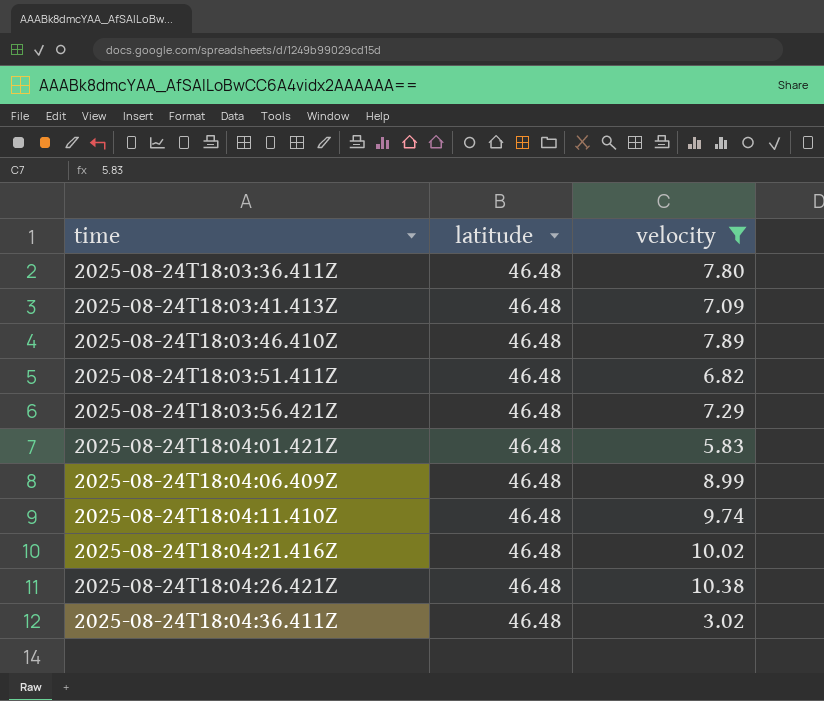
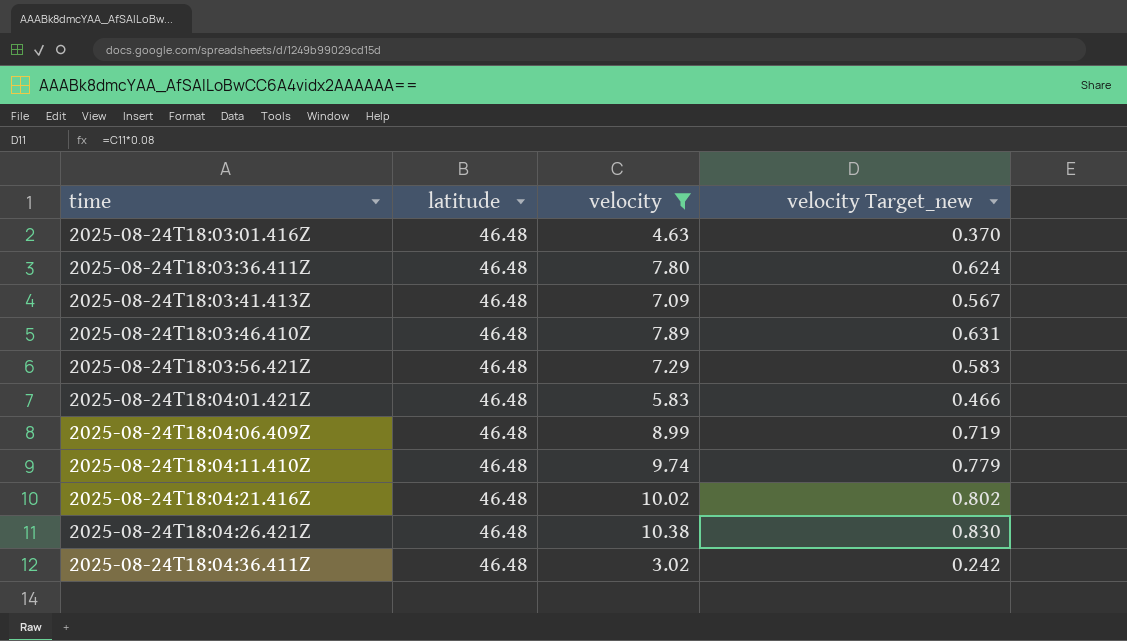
column velocity Target_new | formula: none -> [velocity] * 0.08
row 2025-08-24T18:03:51.411Z: 46.48 | 6.82 -> none
row 2025-08-24T18:03:01.416Z: none -> 46.48 | 4.63 | 0.370

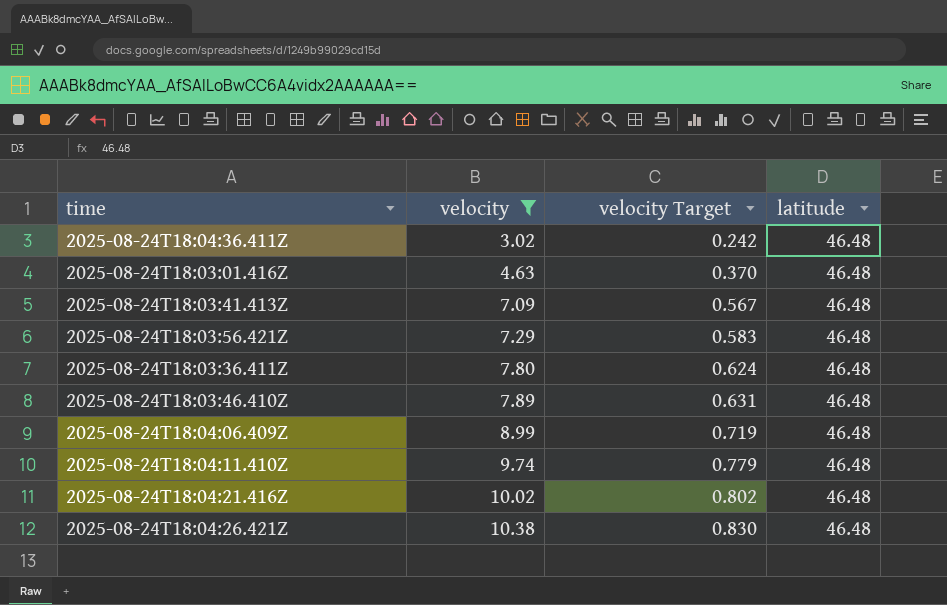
row order: time ascending -> velocity ascending
column name: velocity Target_new -> velocity Target
column latitude | position: 2 -> 4
row 2025-08-24T18:04:01.421Z: 46.48 | 5.83 | 0.466 -> none

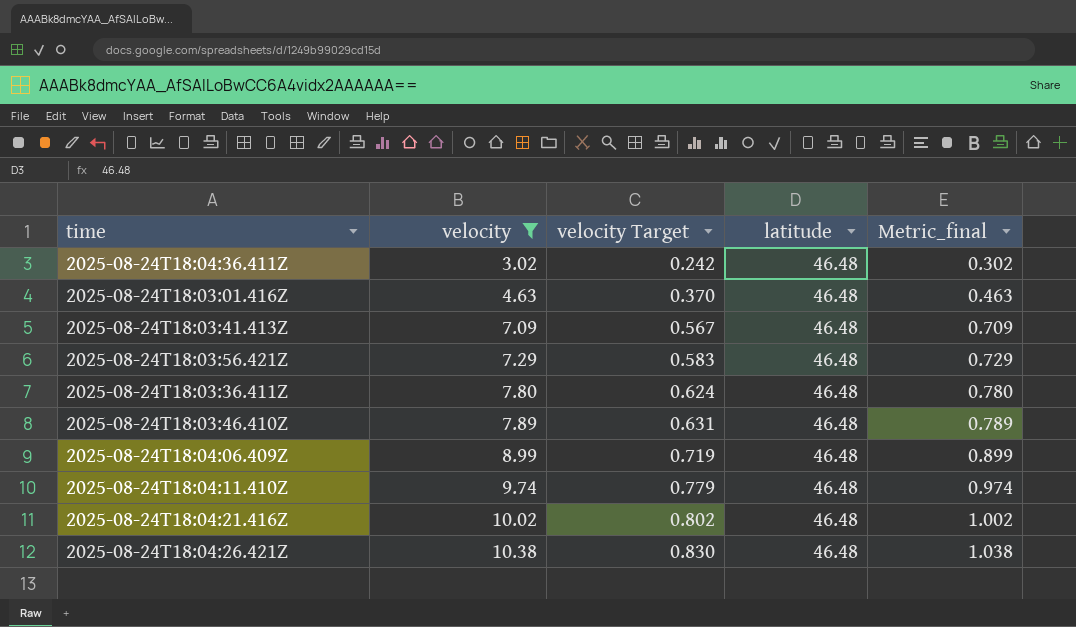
column Metric_final | formula: none -> [velocity] * 0.1

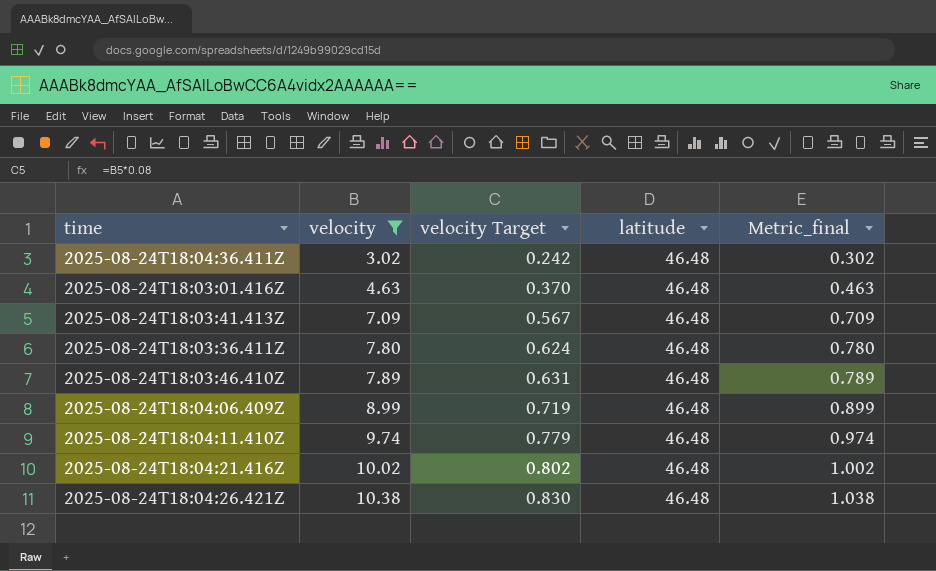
row 2025-08-24T18:03:56.421Z: 7.29 | 0.583 | 46.48 | 0.729 -> none

